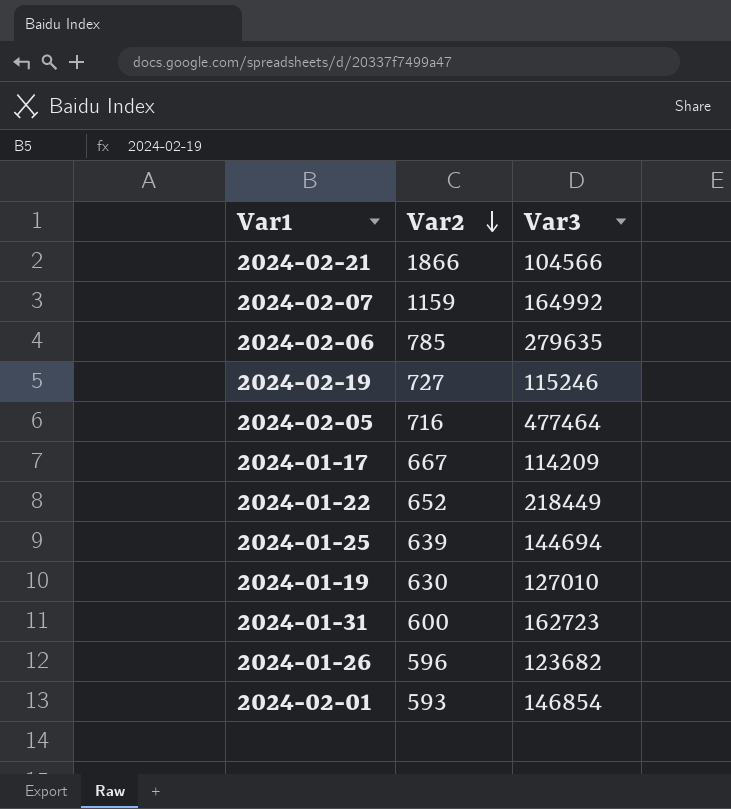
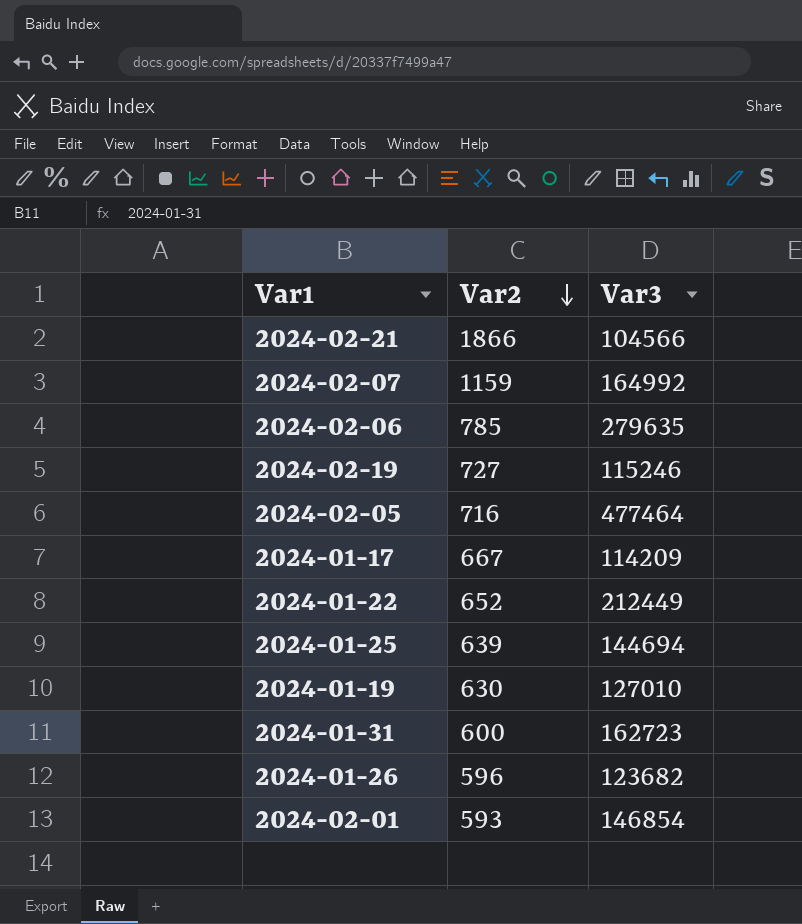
2024-01-22 | Var3: 218449 -> 212449

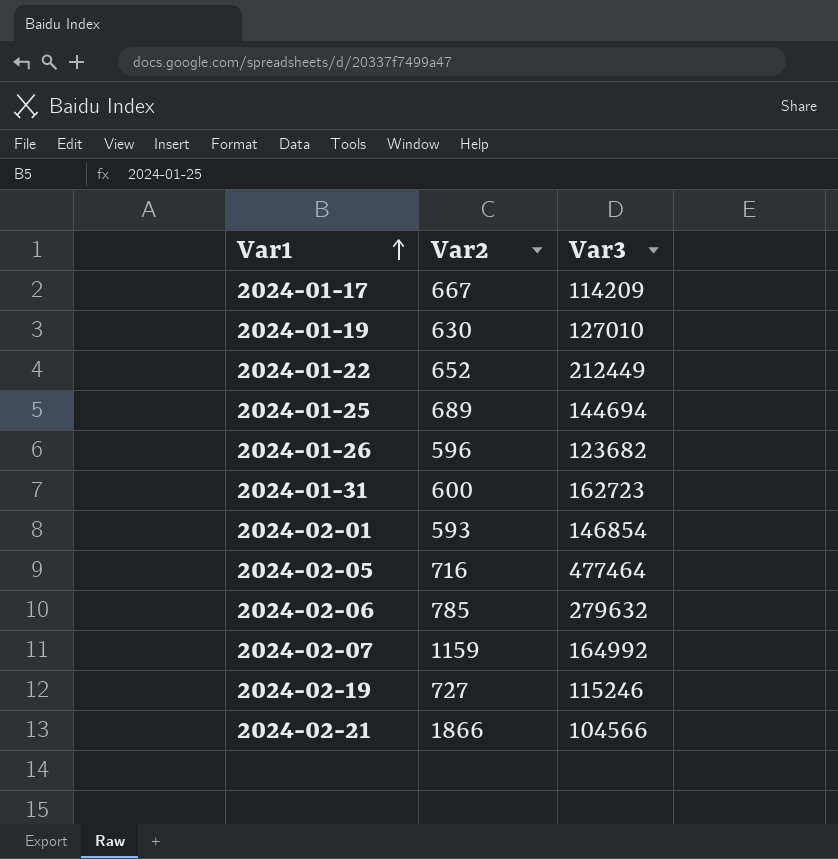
row order: Var2 descending -> Var1 ascending
2024-01-25 | Var2: 639 -> 689
2024-02-06 | Var3: 279635 -> 279632

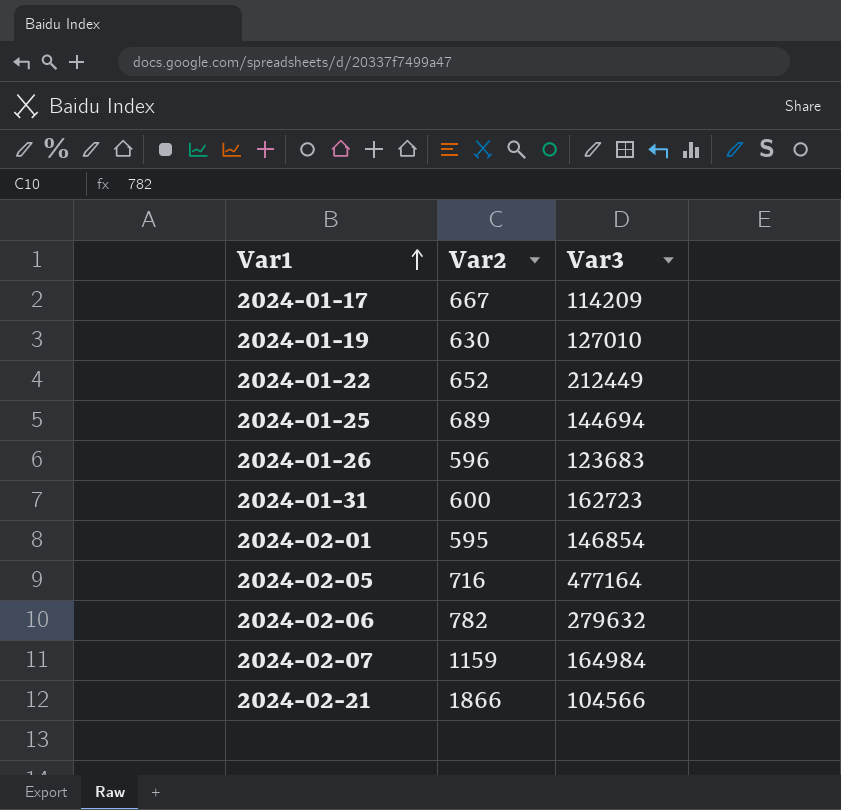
row 2024-02-19: 727 | 115246 -> none
2024-01-26 | Var3: 123682 -> 123683
2024-02-01 | Var2: 593 -> 595
2024-02-05 | Var3: 477464 -> 477164
2024-02-06 | Var2: 785 -> 782
2024-02-07 | Var3: 164992 -> 164984

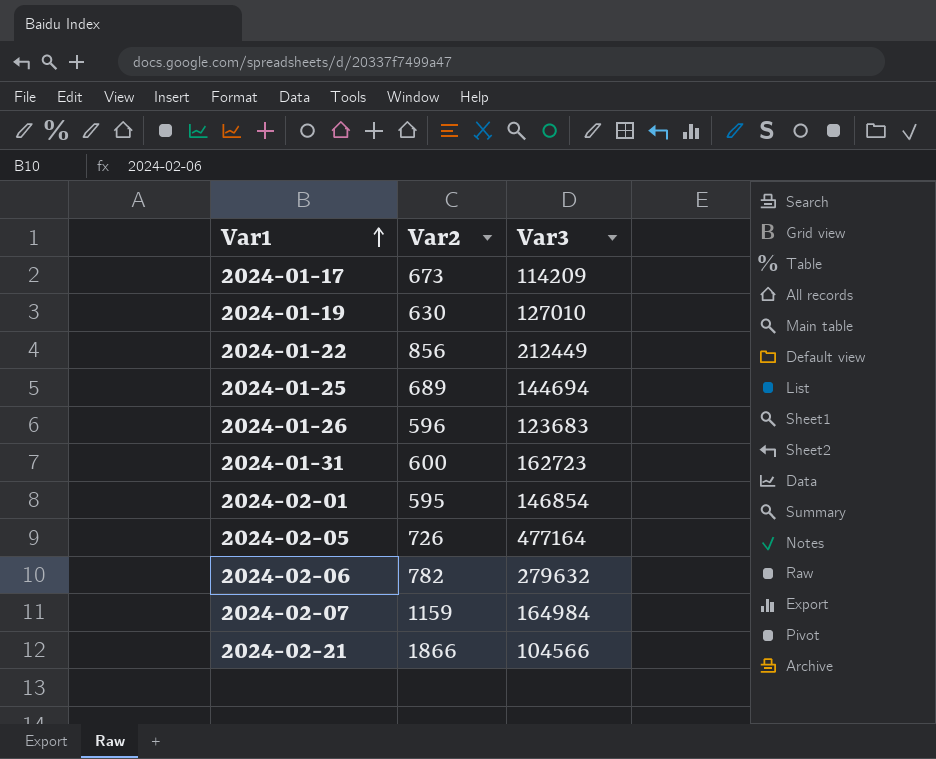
2024-01-17 | Var2: 667 -> 673
2024-01-22 | Var2: 652 -> 856
2024-02-05 | Var2: 716 -> 726

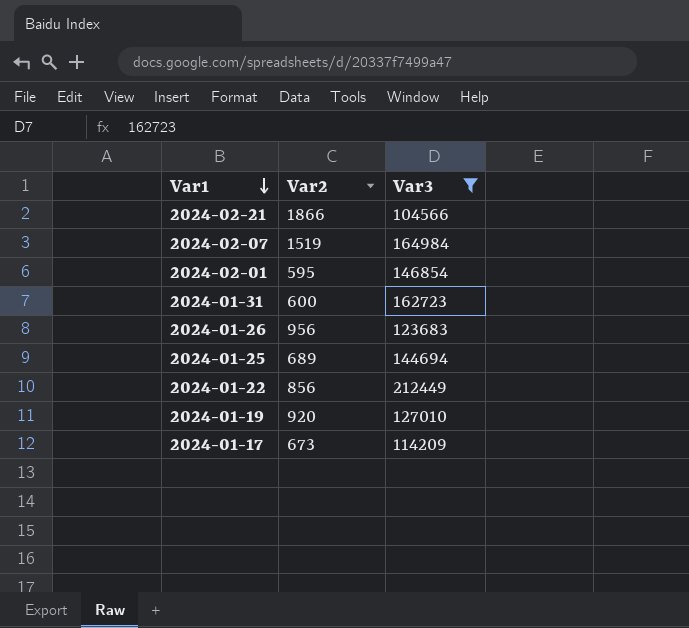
filter: none -> Var3 <= 212449
row order: Var1 ascending -> Var1 descending
2024-02-07 | Var2: 1159 -> 1519
2024-01-26 | Var2: 596 -> 956
2024-01-19 | Var2: 630 -> 920

